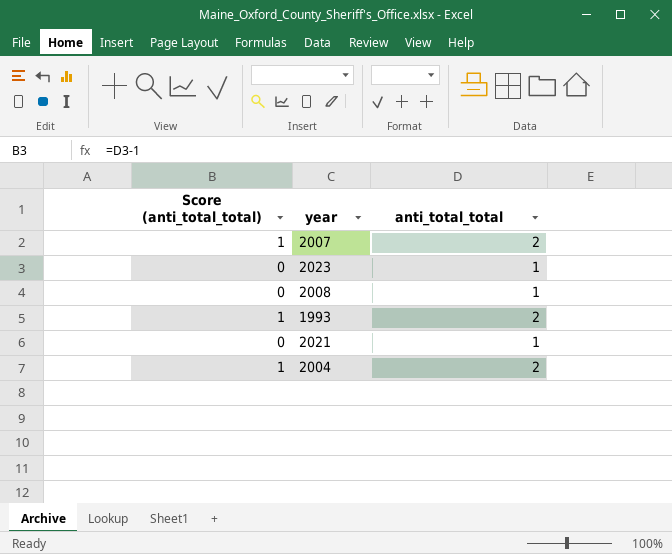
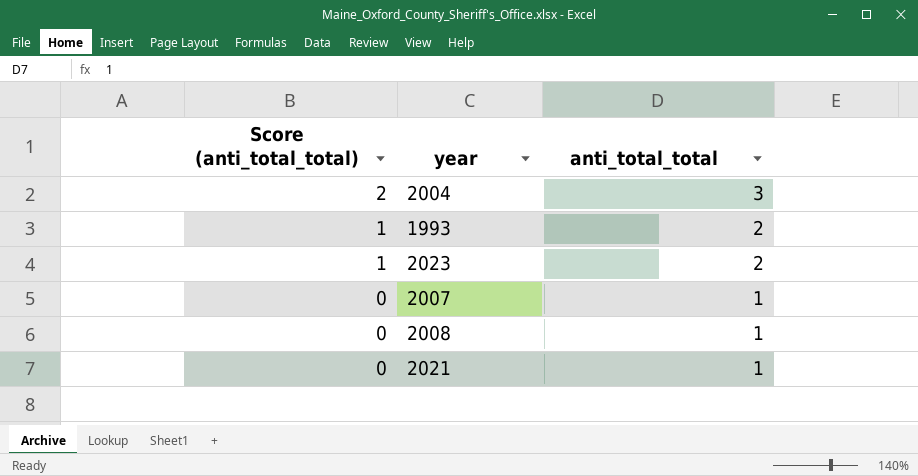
row order: none -> Score (anti_total_total) descending
2004 | Score (anti_total_total): 1 -> 2
2004 | anti_total_total: 2 -> 3
2023 | Score (anti_total_total): 0 -> 1
2023 | anti_total_total: 1 -> 2
2007 | Score (anti_total_total): 1 -> 0
2007 | anti_total_total: 2 -> 1

